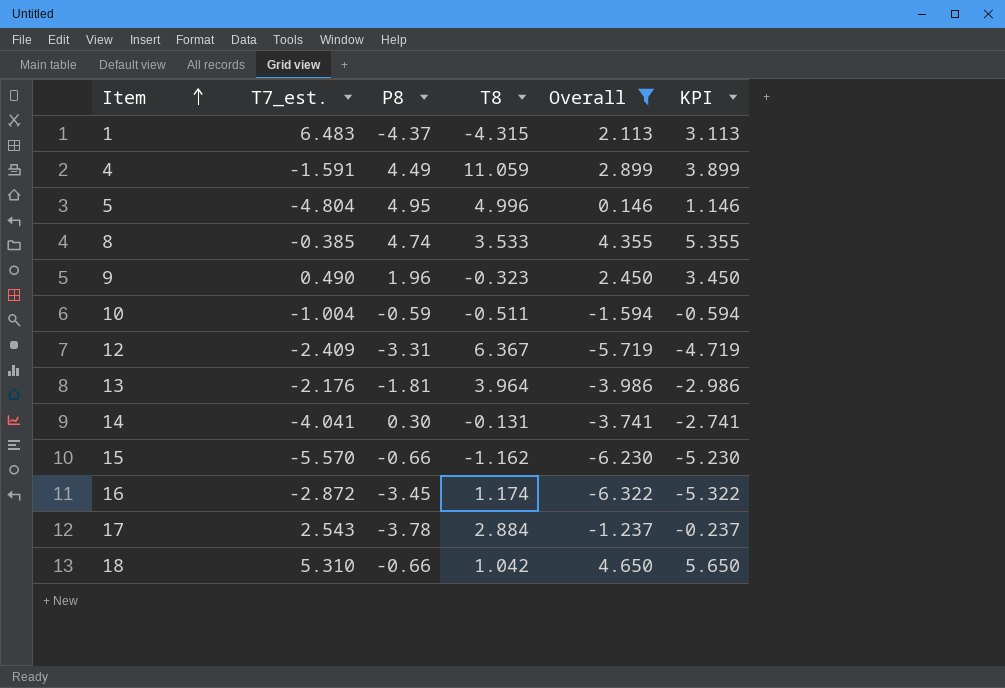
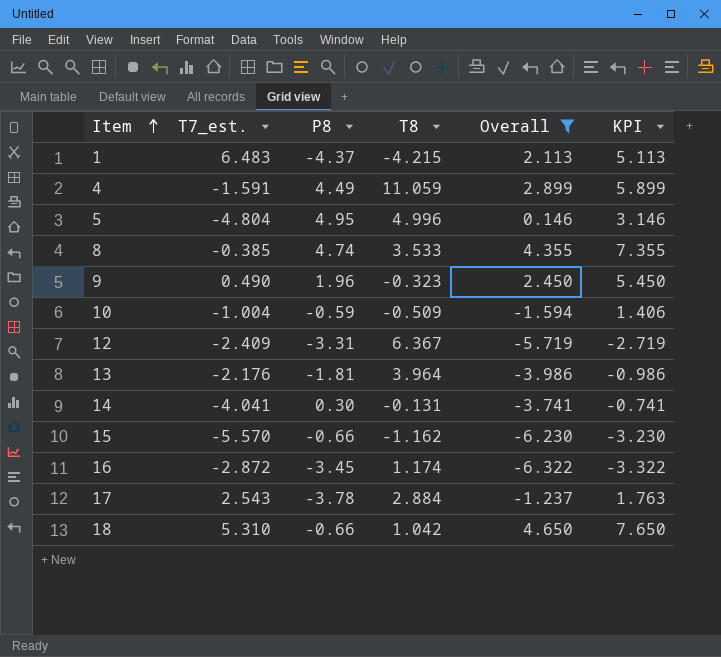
column KPI | formula: [Overall] + 1 -> [Overall] + 3
1 | T8: -4.315 -> -4.215
10 | T8: -0.511 -> -0.509

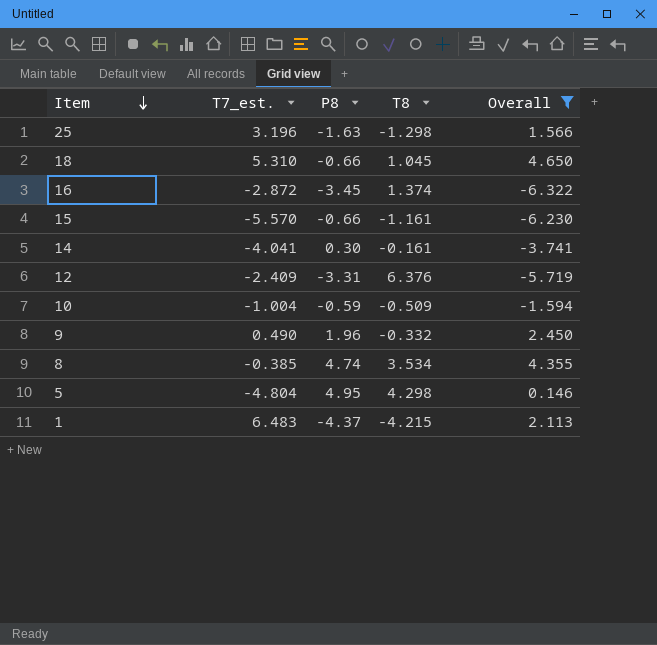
row order: Item ascending -> Item descending
column KPI | formula: [Overall] + 3 -> none
row 4: -1.591 | 4.49 | 11.059 | 2.899 | 5.899 -> none
row 13: -2.176 | -1.81 | 3.964 | -3.986 | -0.986 -> none
row 17: 2.543 | -3.78 | 2.884 | -1.237 | 1.763 -> none
row 25: none -> 3.196 | -1.63 | -1.298 | 1.566
18 | T8: 1.042 -> 1.045
16 | T8: 1.174 -> 1.374
15 | T8: -1.162 -> -1.161
14 | T8: -0.131 -> -0.161
12 | T8: 6.367 -> 6.376
9 | T8: -0.323 -> -0.332
8 | T8: 3.533 -> 3.534
5 | T8: 4.996 -> 4.298

